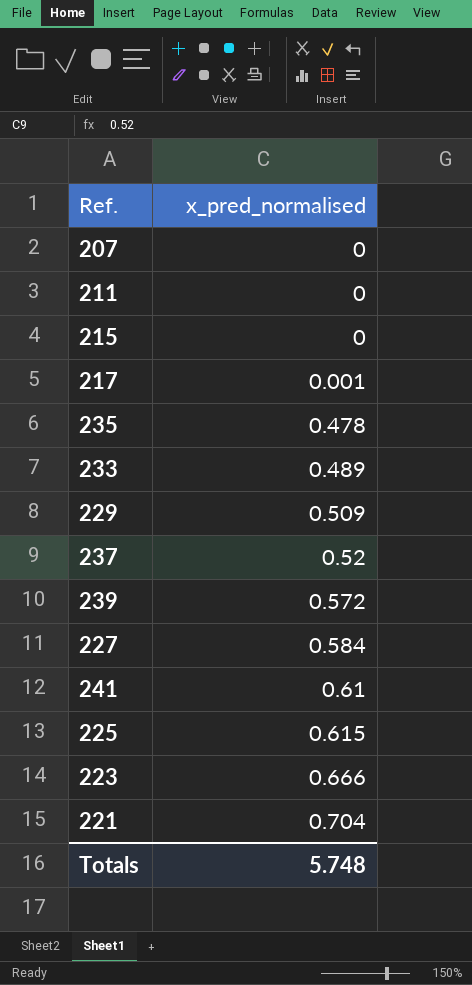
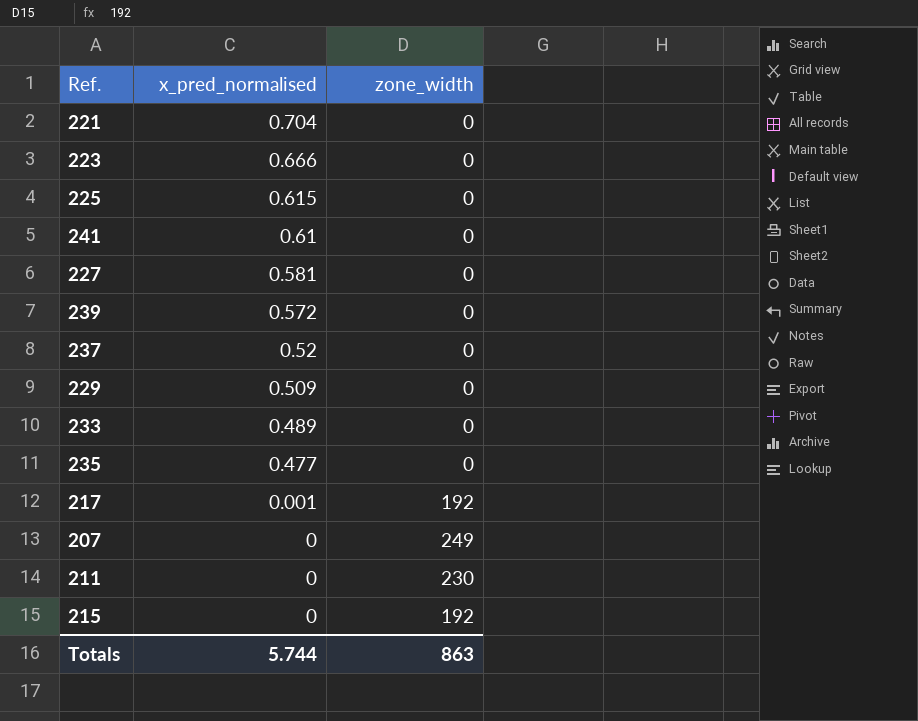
row order: x_pred_normalised ascending -> x_pred_normalised descending
column zone_width | position: none -> 3
227 | x_pred_normalised: 0.584 -> 0.581
235 | x_pred_normalised: 0.478 -> 0.477
Totals | x_pred_normalised: 5.748 -> 5.744

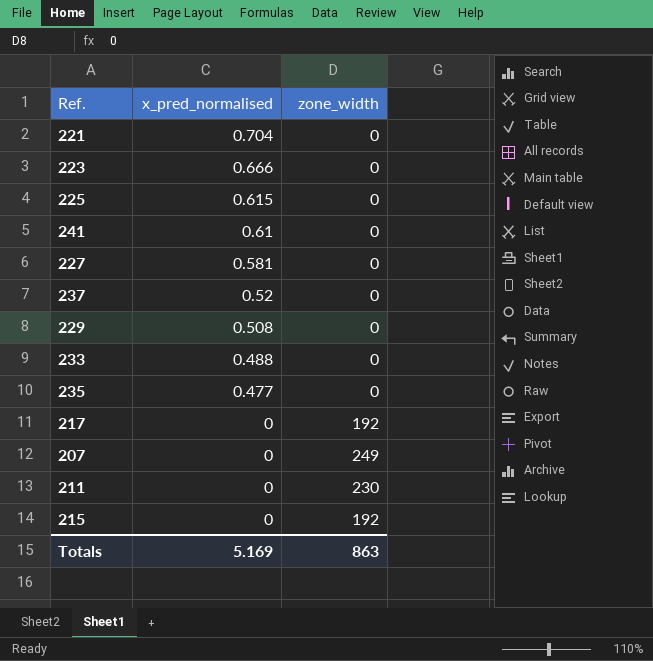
row 239: 0.572 | 0 -> none
229 | x_pred_normalised: 0.509 -> 0.508
233 | x_pred_normalised: 0.489 -> 0.488
217 | x_pred_normalised: 0.001 -> 0
Totals | x_pred_normalised: 5.744 -> 5.169

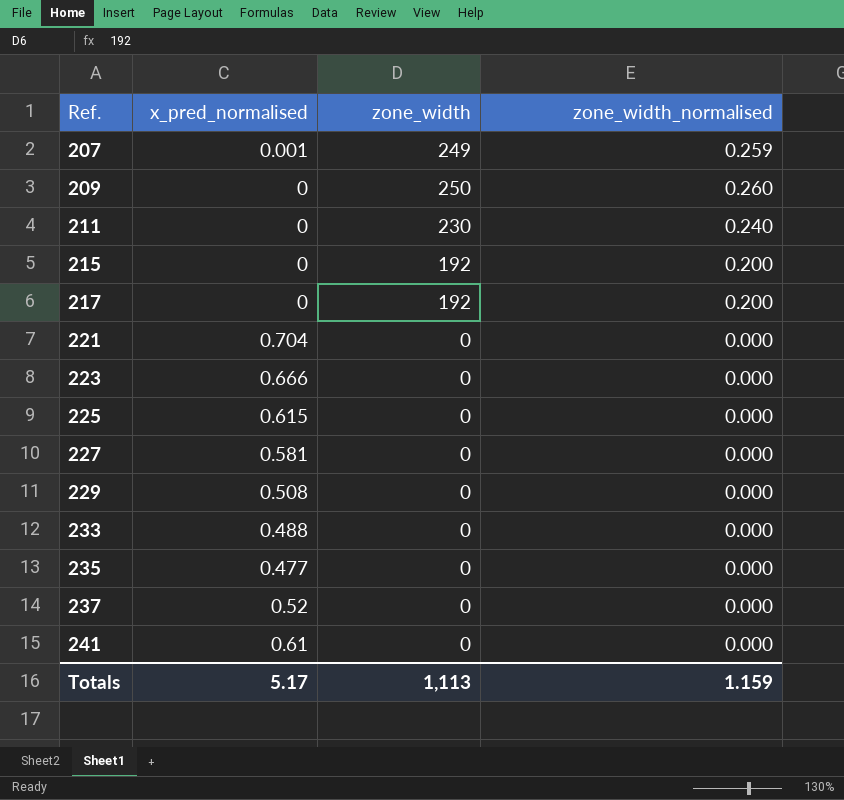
row order: x_pred_normalised descending -> Ref. ascending
column zone_width_normalised | position: none -> 4
207 | x_pred_normalised: 0 -> 0.001
row 209: none -> 0 | 250 | 0.260
Totals | x_pred_normalised: 5.169 -> 5.17
Totals | zone_width: 863 -> 1,113

